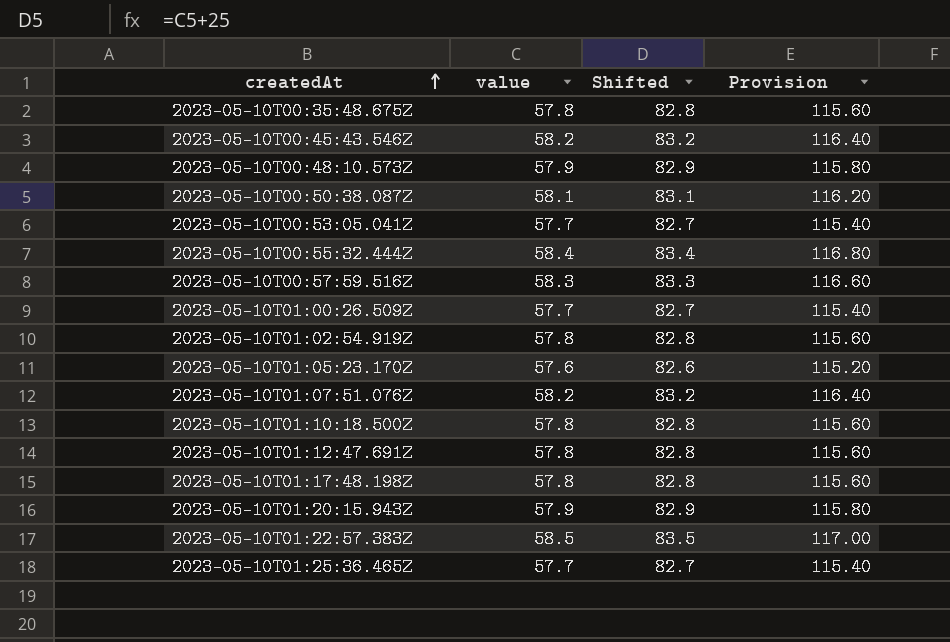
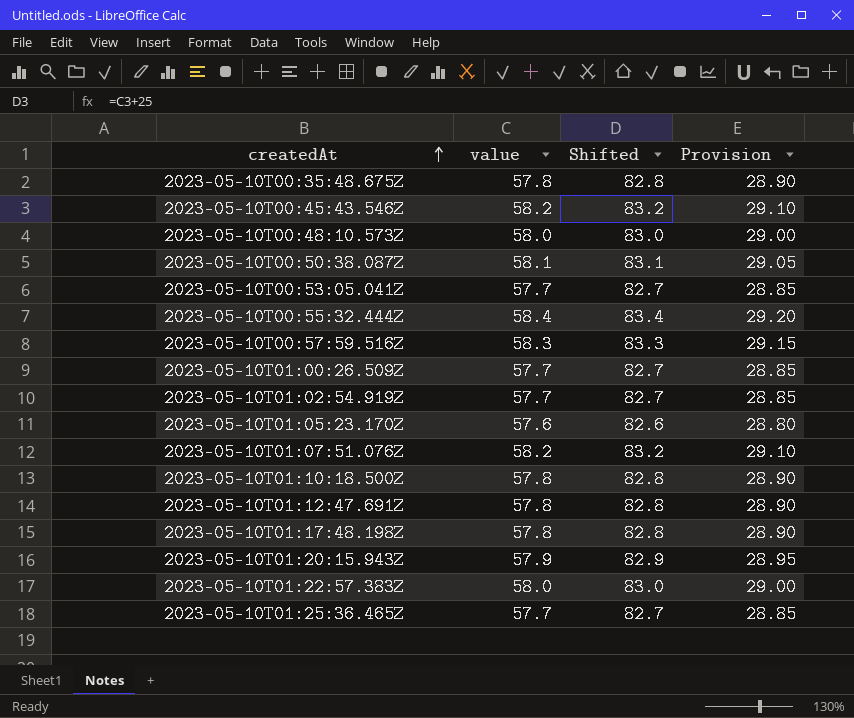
column Provision | formula: [value] * 2 -> [value] * 0.5
2023-05-10T00:48:10.573Z | value: 57.9 -> 58.0
2023-05-10T00:48:10.573Z | Shifted: 82.9 -> 83.0
2023-05-10T01:02:54.919Z | value: 57.8 -> 57.7
2023-05-10T01:02:54.919Z | Shifted: 82.8 -> 82.7
2023-05-10T01:22:57.383Z | value: 58.5 -> 58.0
2023-05-10T01:22:57.383Z | Shifted: 83.5 -> 83.0

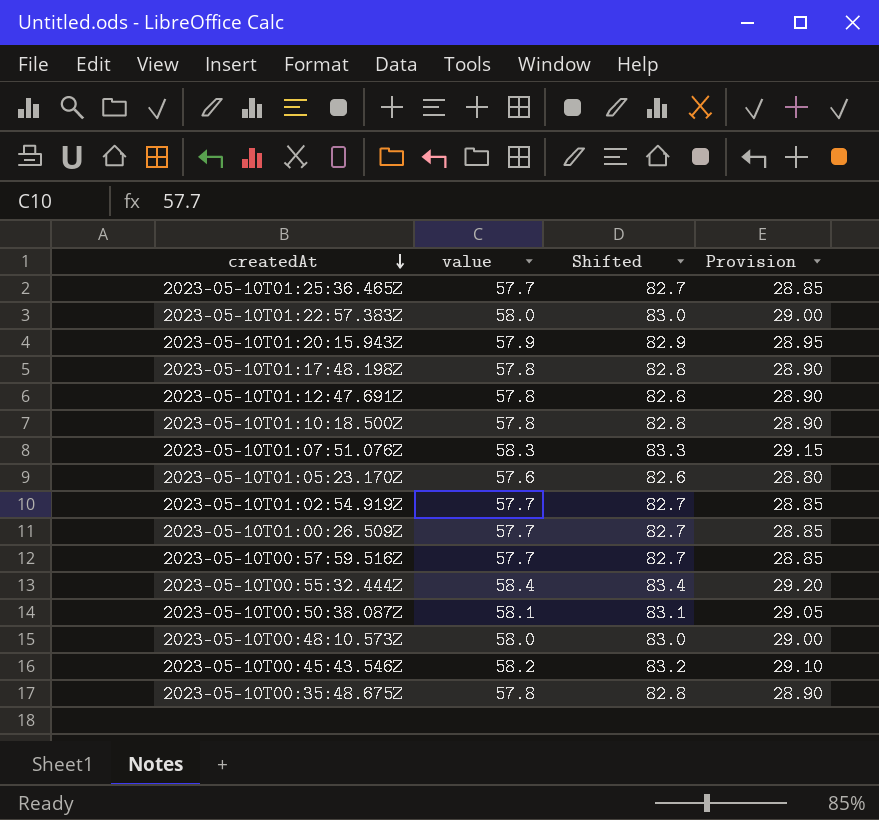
row order: createdAt ascending -> createdAt descending
row 2023-05-10T00:53:05.041Z: 57.7 | 82.7 | 28.85 -> none
2023-05-10T01:07:51.076Z | value: 58.2 -> 58.3
2023-05-10T01:07:51.076Z | Shifted: 83.2 -> 83.3
2023-05-10T01:07:51.076Z | Provision: 29.10 -> 29.15
2023-05-10T00:57:59.516Z | value: 58.3 -> 57.7
2023-05-10T00:57:59.516Z | Shifted: 83.3 -> 82.7
2023-05-10T00:57:59.516Z | Provision: 29.15 -> 28.85

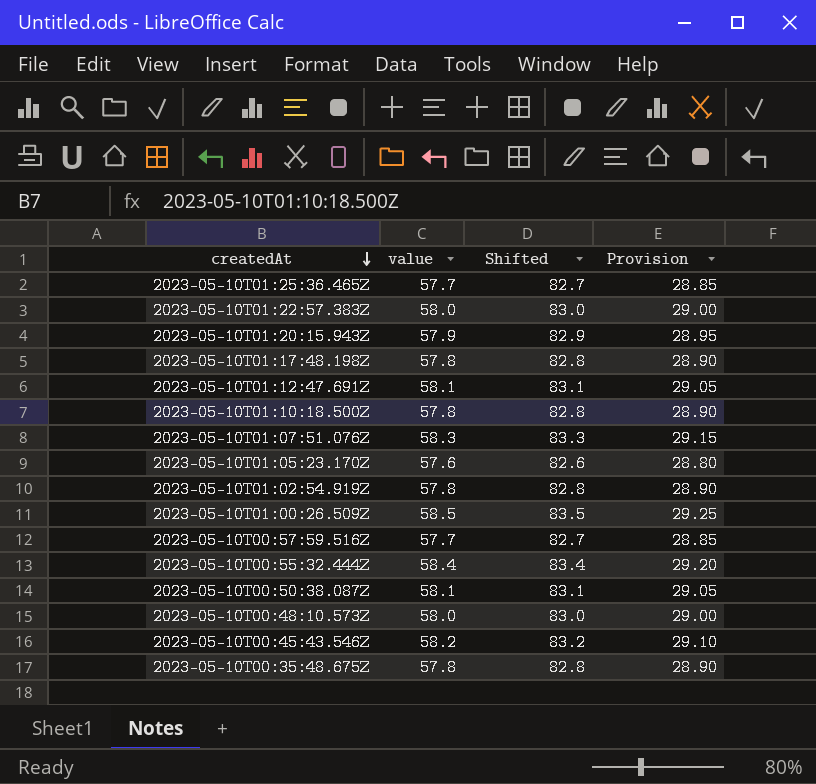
2023-05-10T01:12:47.691Z | value: 57.8 -> 58.1
2023-05-10T01:12:47.691Z | Shifted: 82.8 -> 83.1
2023-05-10T01:12:47.691Z | Provision: 28.90 -> 29.05
2023-05-10T01:02:54.919Z | value: 57.7 -> 57.8
2023-05-10T01:02:54.919Z | Shifted: 82.7 -> 82.8
2023-05-10T01:02:54.919Z | Provision: 28.85 -> 28.90
2023-05-10T01:00:26.509Z | value: 57.7 -> 58.5
2023-05-10T01:00:26.509Z | Shifted: 82.7 -> 83.5
2023-05-10T01:00:26.509Z | Provision: 28.85 -> 29.25

